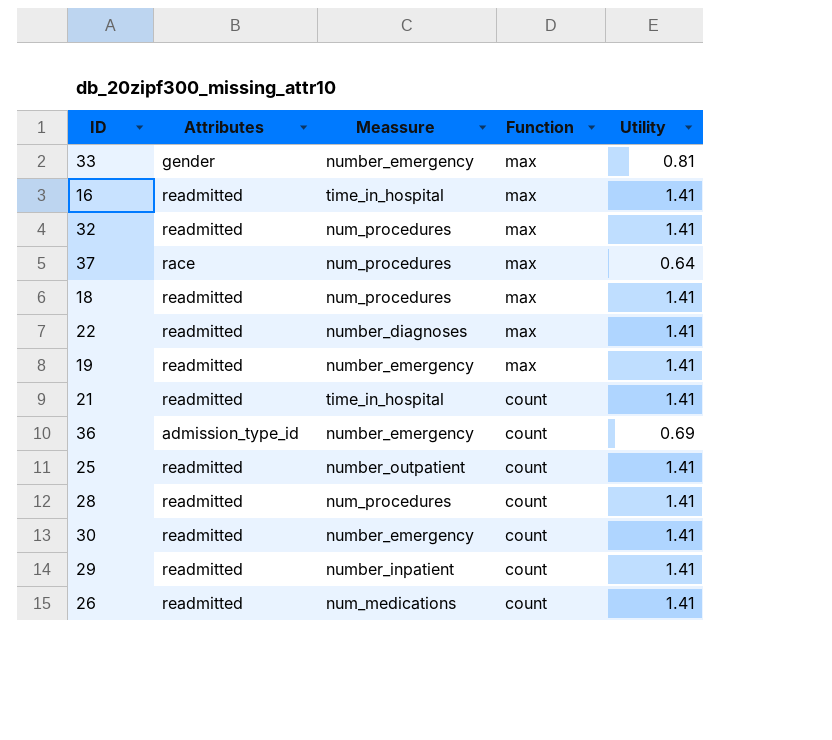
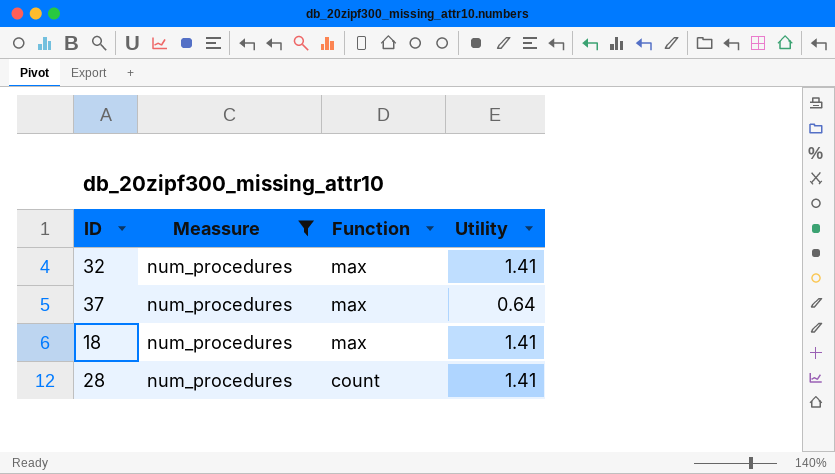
filter: none -> Meassure = num_procedures
column Attributes | position: 2 -> none

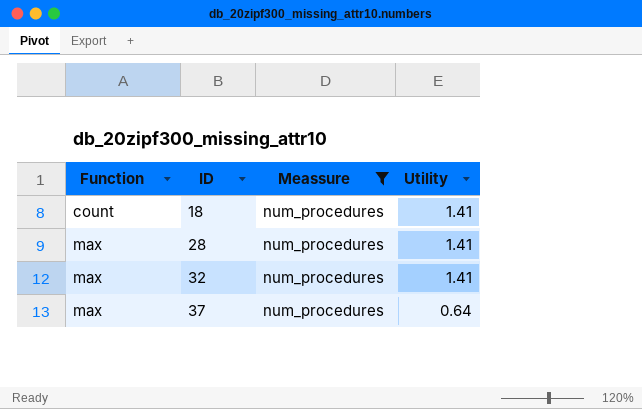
row order: Function descending -> Function ascending
column Function | position: 3 -> 1
18 | Function: max -> count
28 | Function: count -> max

